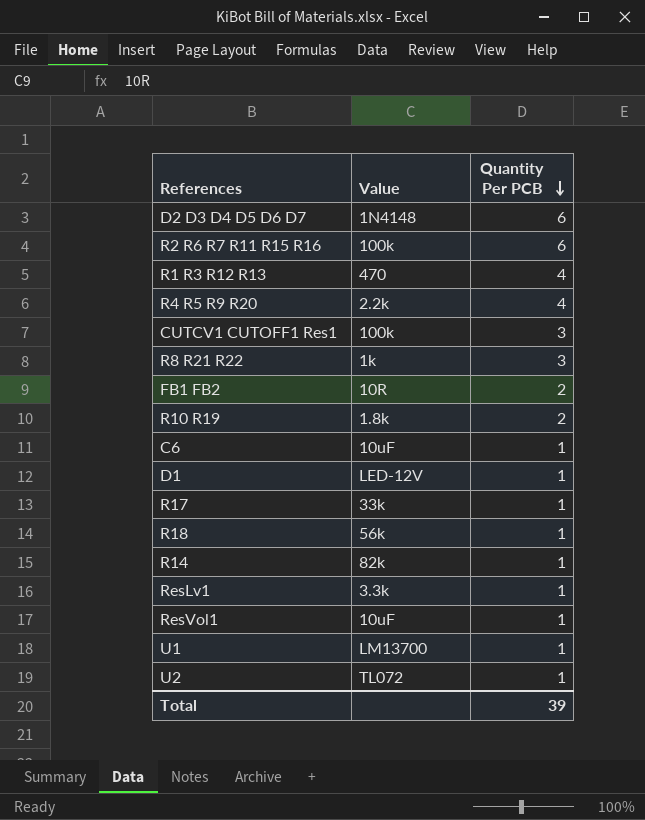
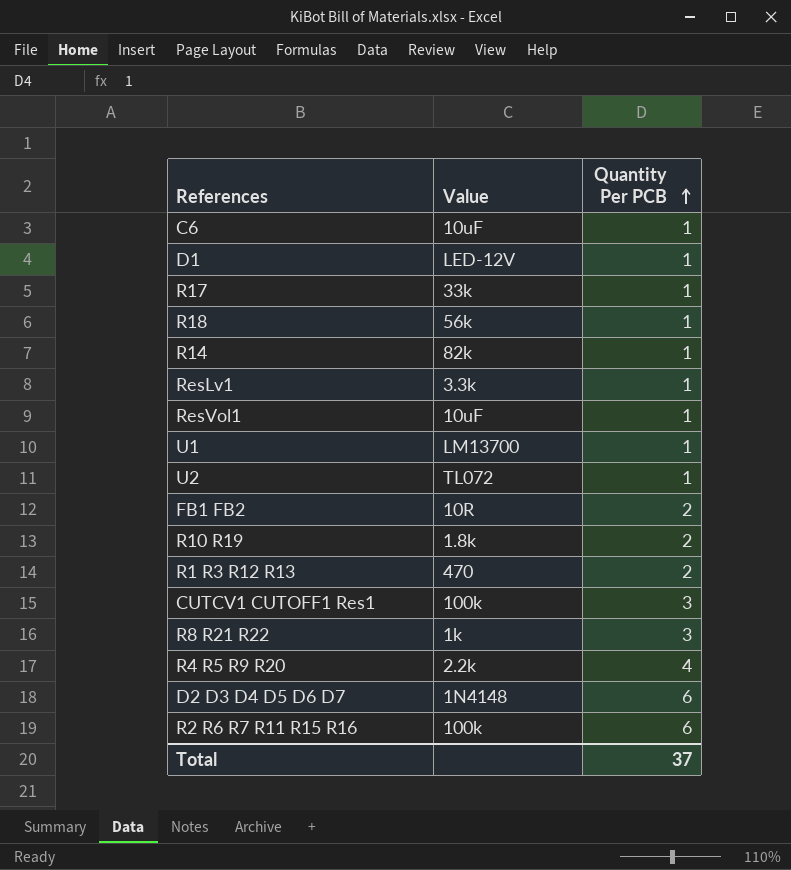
row order: Quantity Per PCB descending -> Quantity Per PCB ascending
R1 R3 R12 R13 | Quantity Per PCB: 4 -> 2
Total | Quantity Per PCB: 39 -> 37

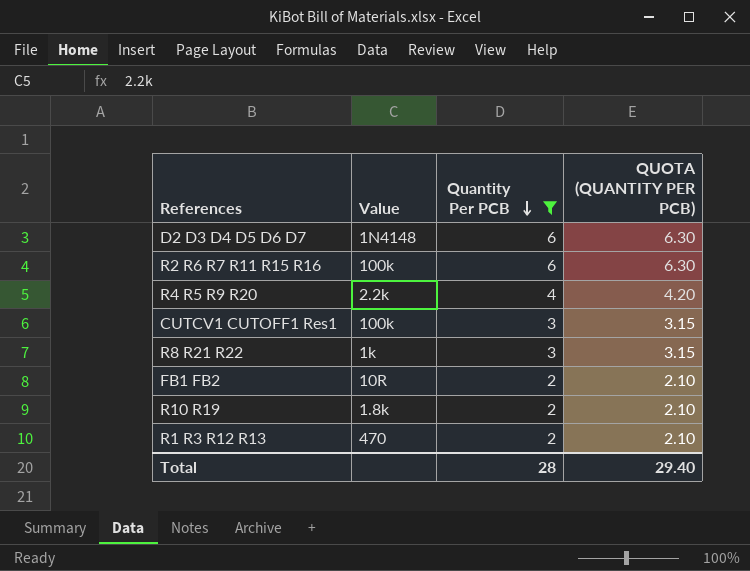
filter: none -> Quantity Per PCB != 1
row order: Quantity Per PCB ascending -> Quantity Per PCB descending
column QUOTA (QUANTITY PER PCB) | formula: none -> [Quantity Per PCB] * 1.05
Total | Quantity Per PCB: 37 -> 28

